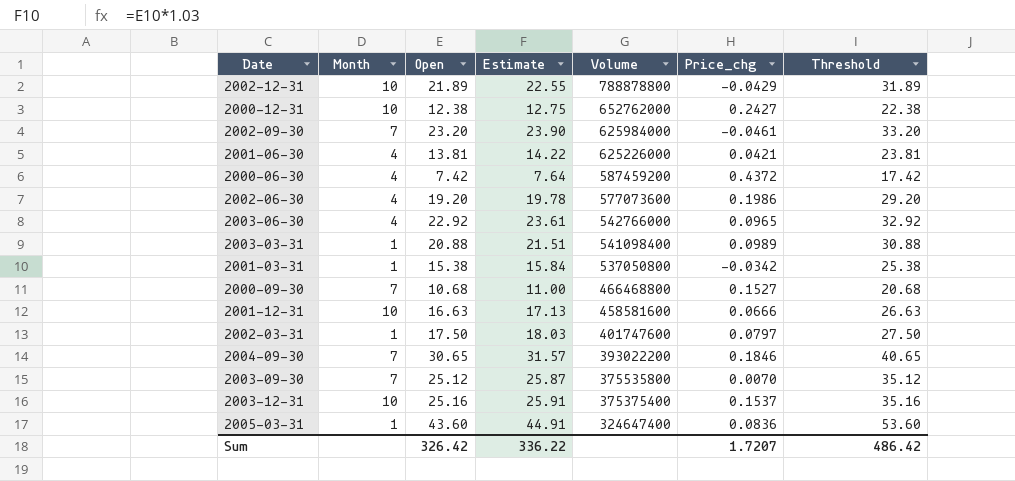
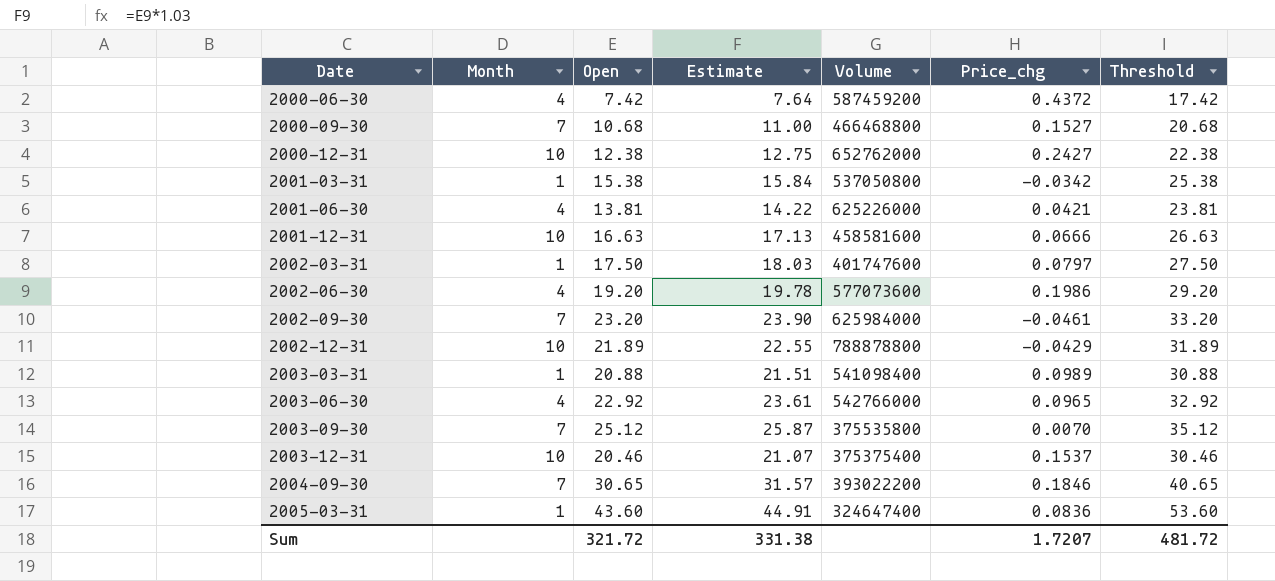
row order: Volume descending -> Date ascending
2003-12-31 | Open: 25.16 -> 20.46
2003-12-31 | Estimate: 25.91 -> 21.07
2003-12-31 | Threshold: 35.16 -> 30.46
Sum | Open: 326.42 -> 321.72
Sum | Estimate: 336.22 -> 331.38
Sum | Threshold: 486.42 -> 481.72

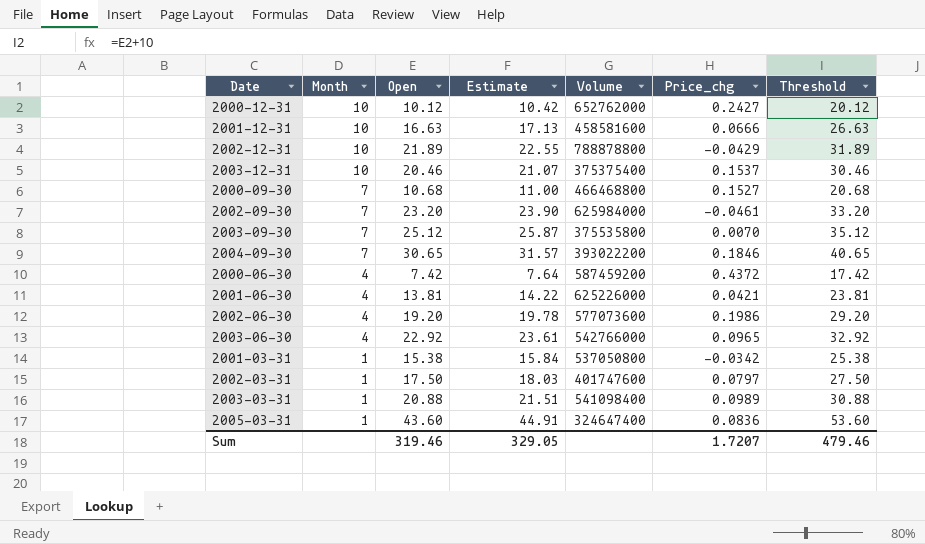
row order: Date ascending -> Month descending
2000-12-31 | Open: 12.38 -> 10.12
2000-12-31 | Estimate: 12.75 -> 10.42
2000-12-31 | Threshold: 22.38 -> 20.12
Sum | Open: 321.72 -> 319.46
Sum | Estimate: 331.38 -> 329.05
Sum | Threshold: 481.72 -> 479.46

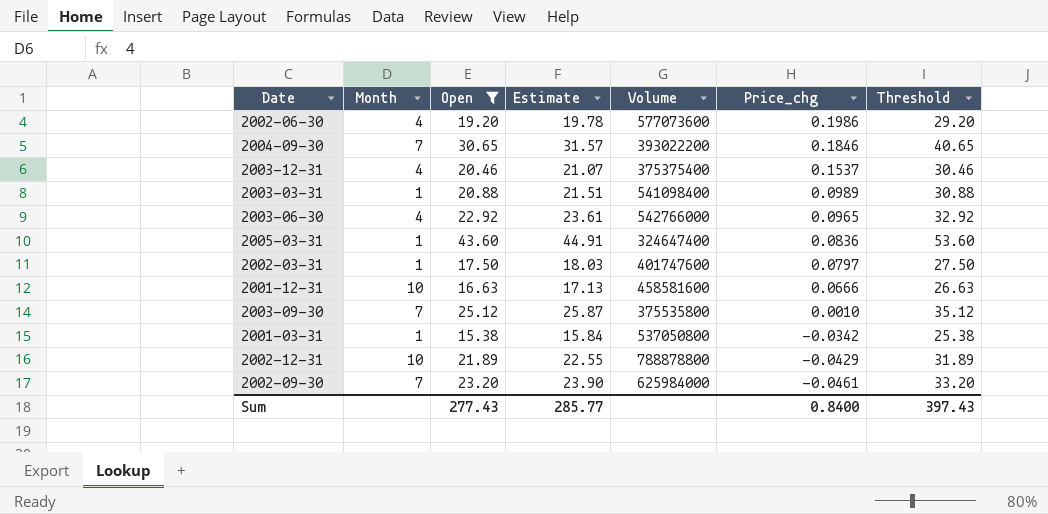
filter: none -> Open >= 15.38
row order: Month descending -> Price_chg descending
2003-12-31 | Month: 10 -> 4
2003-09-30 | Price_chg: 0.0070 -> 0.0010
Sum | Open: 319.46 -> 277.43
Sum | Estimate: 329.05 -> 285.77
Sum | Price_chg: 1.7207 -> 0.8400
Sum | Threshold: 479.46 -> 397.43

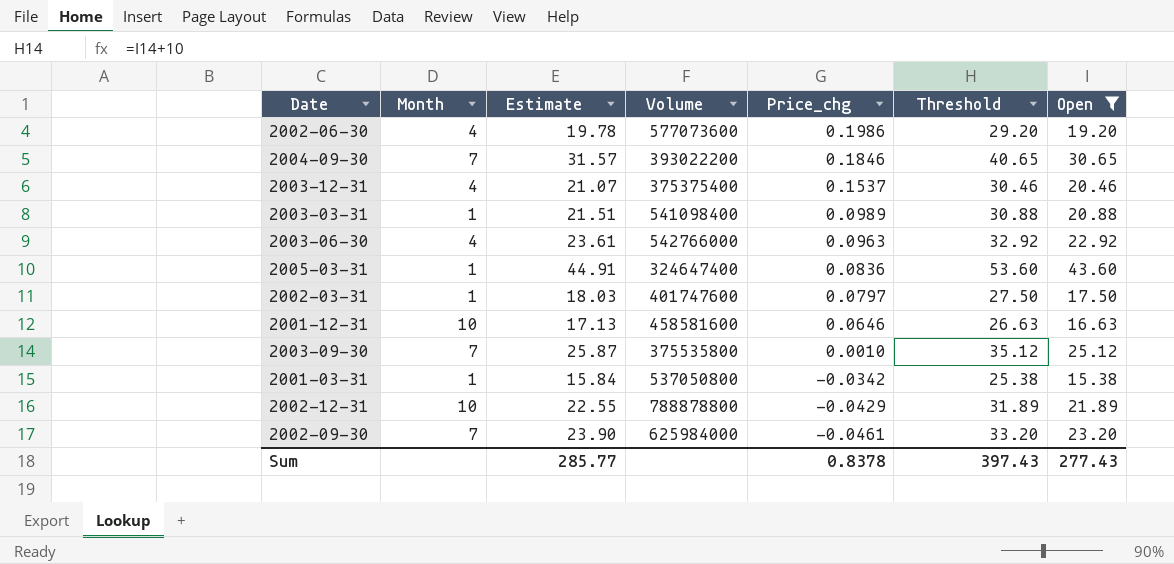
column Open | position: 3 -> 7
2003-06-30 | Price_chg: 0.0965 -> 0.0963
2001-12-31 | Price_chg: 0.0666 -> 0.0646
Sum | Price_chg: 0.8400 -> 0.8378

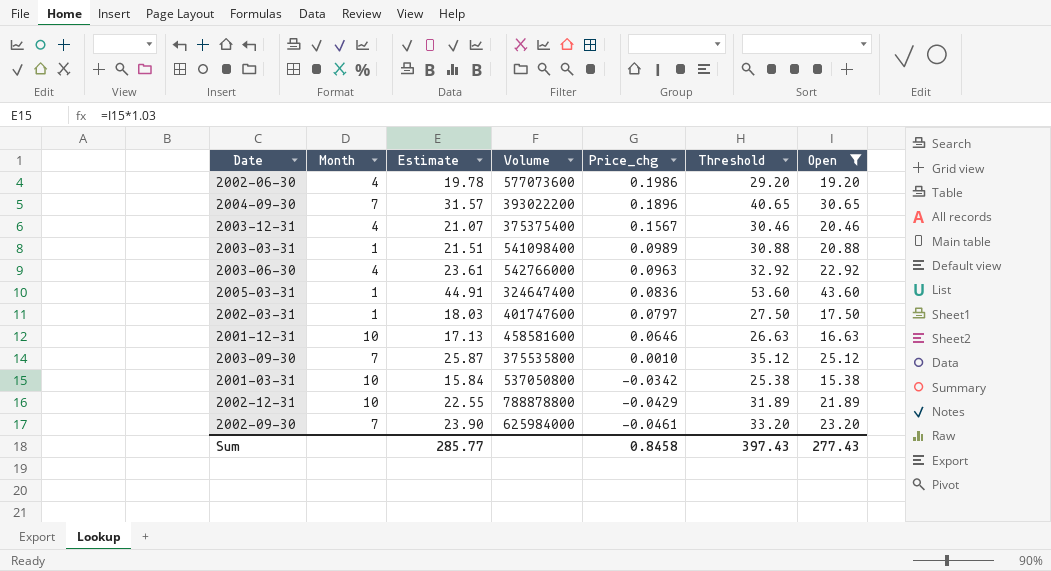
2004-09-30 | Price_chg: 0.1846 -> 0.1896
2003-12-31 | Price_chg: 0.1537 -> 0.1567
2001-03-31 | Month: 1 -> 10
Sum | Price_chg: 0.8378 -> 0.8458

